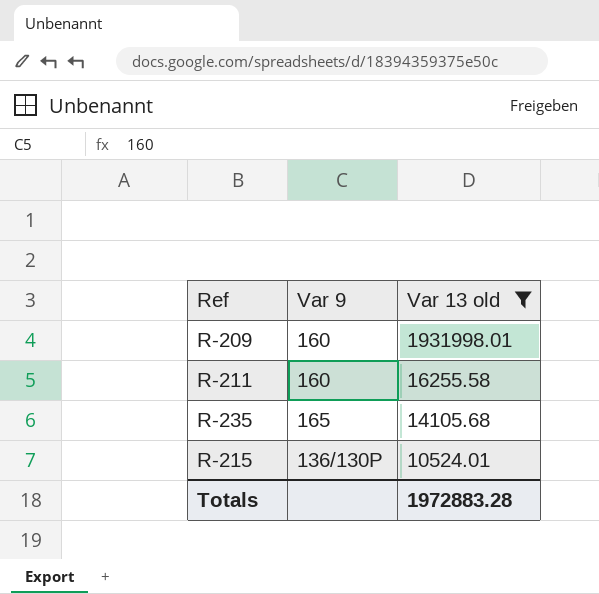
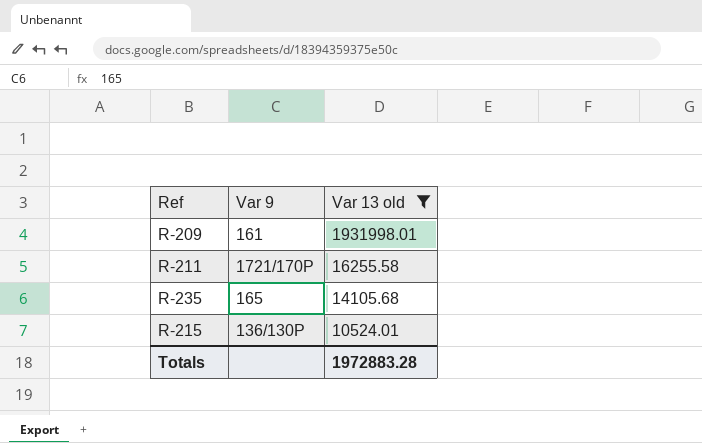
R-209 | Var 9: 160 -> 161
R-211 | Var 9: 160 -> 1721/170P

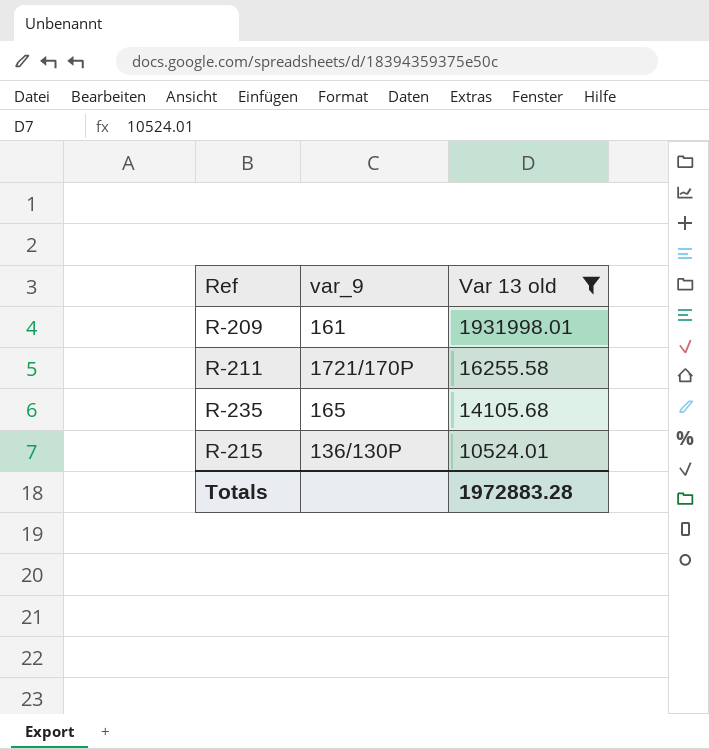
column name: Var 9 -> var_9

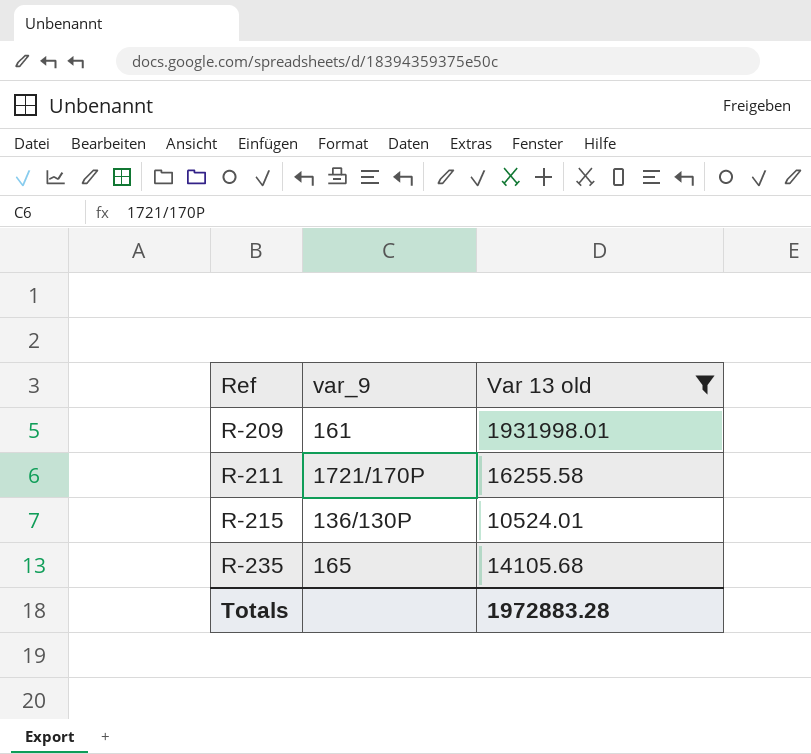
row order: Var 13 old descending -> Ref ascending

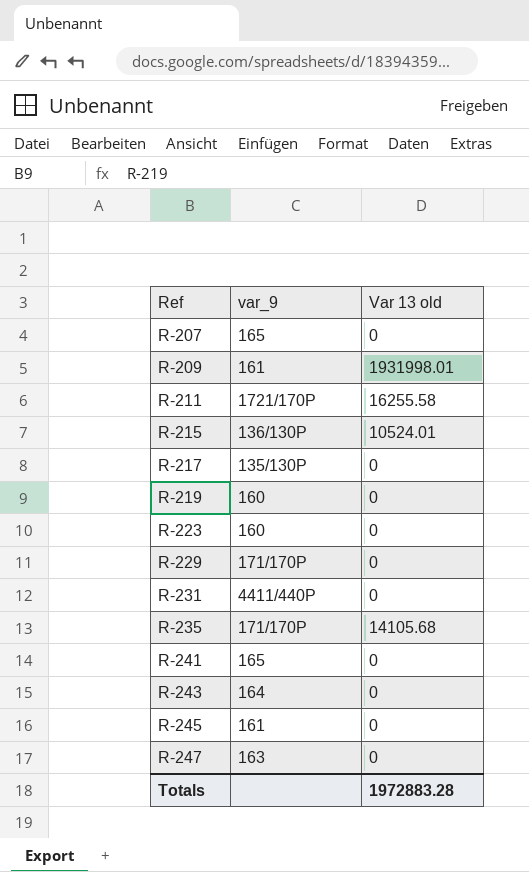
filter: Var 13 old != 0 -> none
R-235 | var_9: 165 -> 171/170P

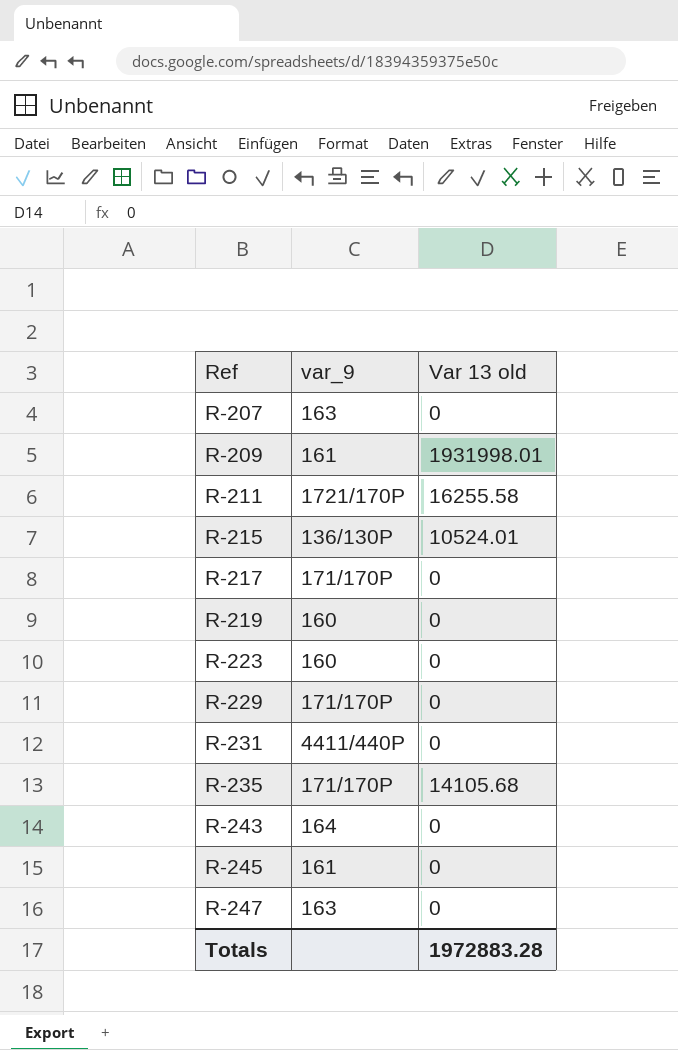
row R-241: 165 | 0 -> none
R-207 | var_9: 165 -> 163
R-217 | var_9: 135/130P -> 171/170P

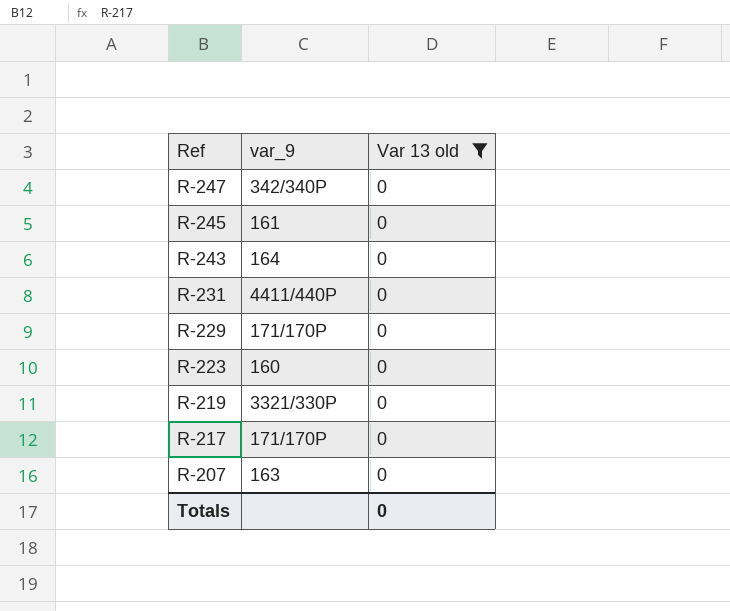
filter: none -> Var 13 old = 0
row order: Ref ascending -> Ref descending
R-247 | var_9: 163 -> 342/340P
R-219 | var_9: 160 -> 3321/330P
Totals | Var 13 old: 1972883.28 -> 0

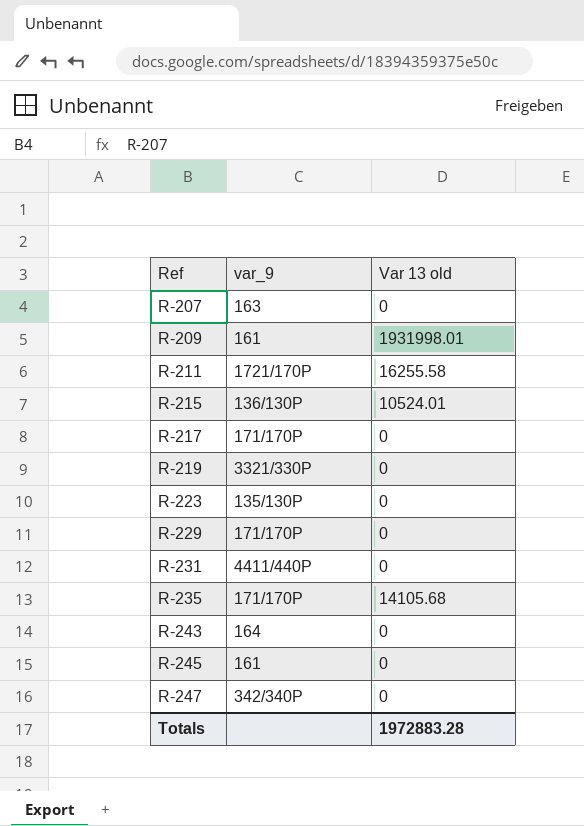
filter: Var 13 old = 0 -> none
row order: Ref descending -> Ref ascending
R-223 | var_9: 160 -> 135/130P
Totals | Var 13 old: 0 -> 1972883.28

